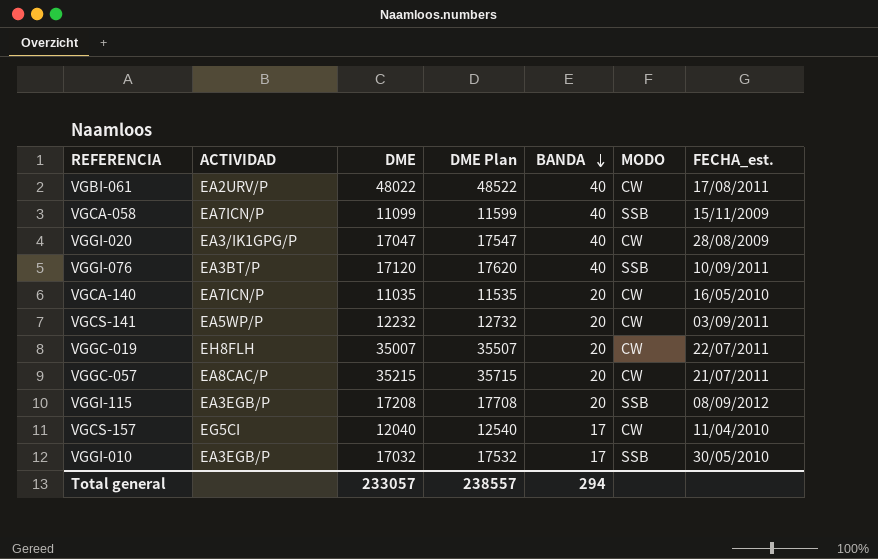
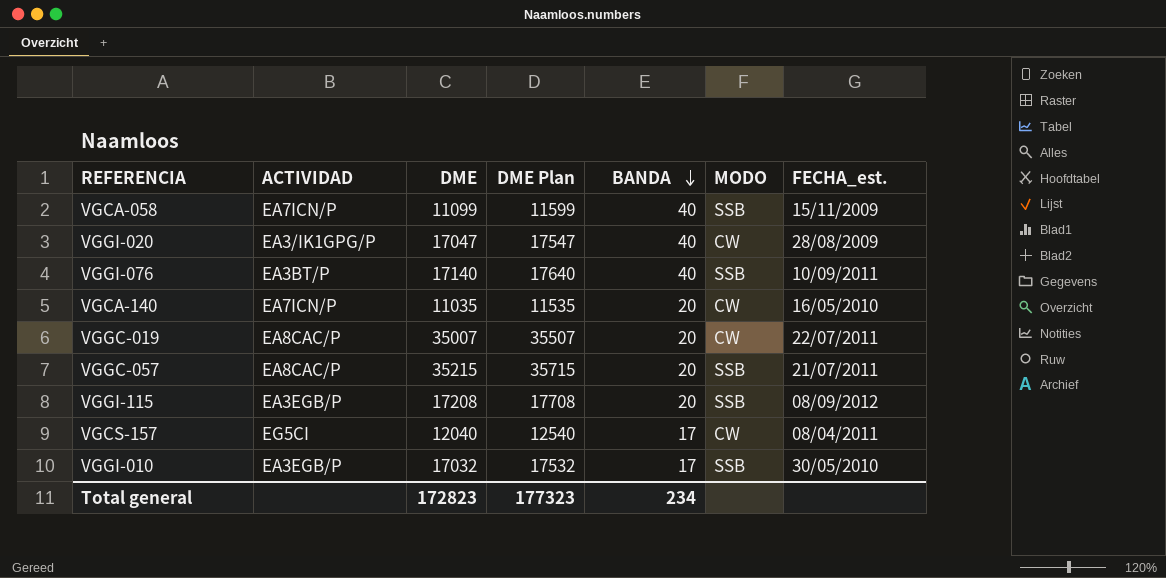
row VGBI-061: EA2URV/P | 48022 | 48522 | 40 | CW | 17/08/2011 -> none
row VGCS-141: EA5WP/P | 12232 | 12732 | 20 | CW | 03/09/2011 -> none
VGGI-076 | DME: 17120 -> 17140
VGGI-076 | DME Plan: 17620 -> 17640
VGGC-019 | ACTIVIDAD: EH8FLH -> EA8CAC/P
VGGC-057 | MODO: CW -> SSB
VGCS-157 | FECHA_est.: 11/04/2010 -> 08/04/2011
Total general | DME: 233057 -> 172823
Total general | DME Plan: 238557 -> 177323
Total general | BANDA: 294 -> 234

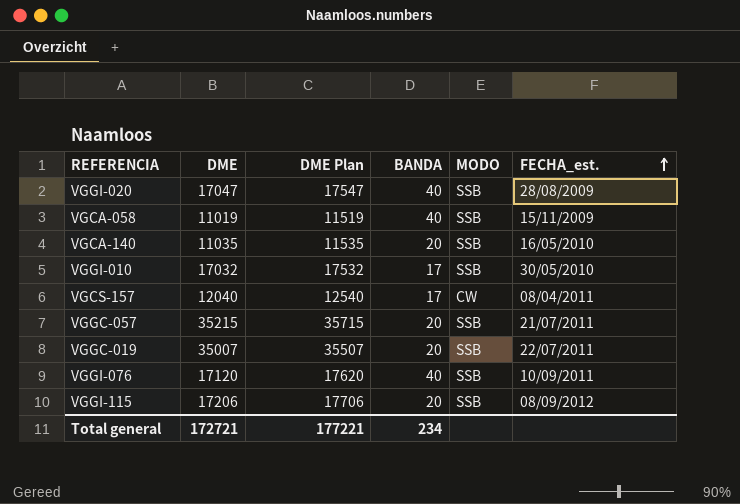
row order: BANDA descending -> FECHA_est. ascending
column ACTIVIDAD | position: 2 -> none
VGGI-020 | MODO: CW -> SSB
VGCA-058 | DME: 11099 -> 11019
VGCA-058 | DME Plan: 11599 -> 11519
VGCA-140 | MODO: CW -> SSB
VGGC-019 | MODO: CW -> SSB
VGGI-076 | DME: 17140 -> 17120
VGGI-076 | DME Plan: 17640 -> 17620
VGGI-115 | DME: 17208 -> 17206
VGGI-115 | DME Plan: 17708 -> 17706
Total general | DME: 172823 -> 172721
Total general | DME Plan: 177323 -> 177221

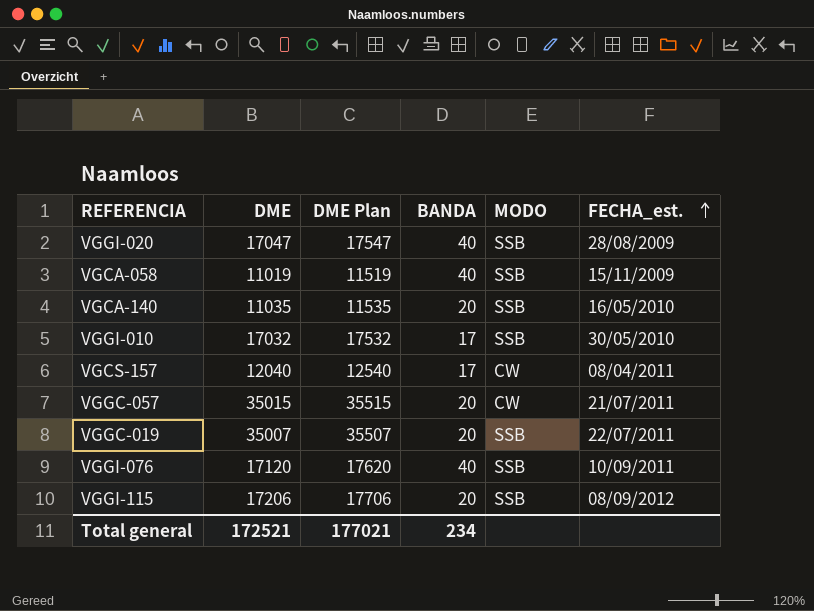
VGGC-057 | DME: 35215 -> 35015
VGGC-057 | DME Plan: 35715 -> 35515
VGGC-057 | MODO: SSB -> CW
Total general | DME: 172721 -> 172521
Total general | DME Plan: 177221 -> 177021

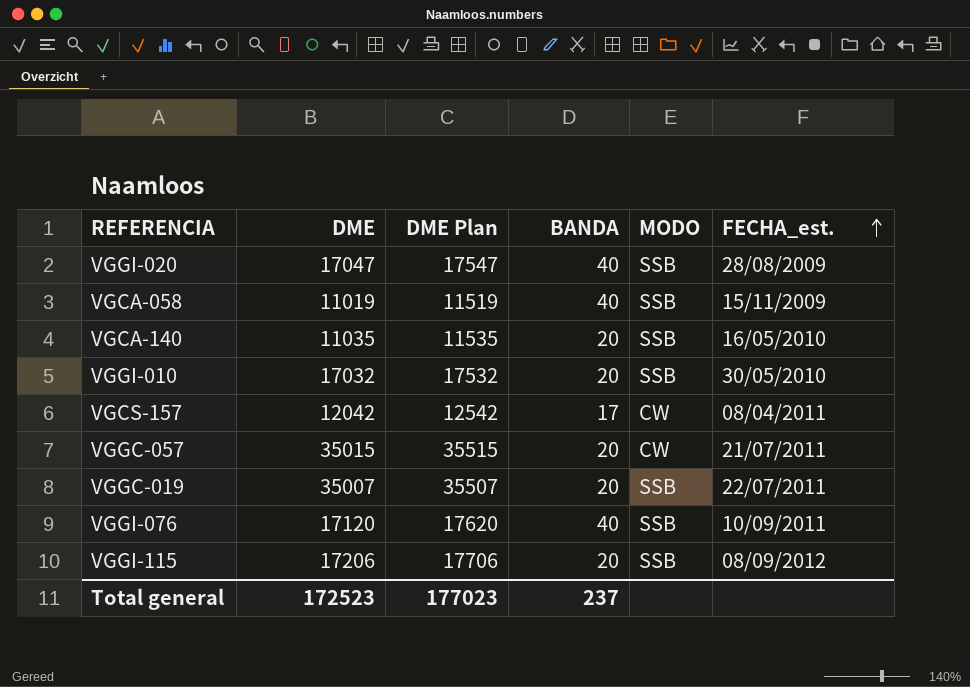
VGGI-010 | BANDA: 17 -> 20
VGCS-157 | DME: 12040 -> 12042
VGCS-157 | DME Plan: 12540 -> 12542
Total general | DME: 172521 -> 172523
Total general | DME Plan: 177021 -> 177023
Total general | BANDA: 234 -> 237

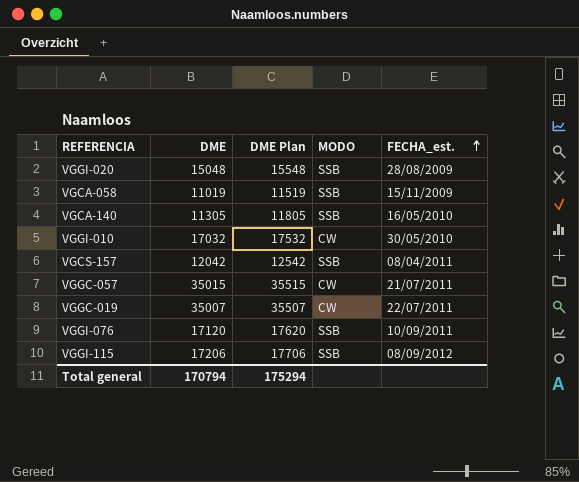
column BANDA | position: 4 -> none
VGGI-020 | DME: 17047 -> 15048
VGGI-020 | DME Plan: 17547 -> 15548
VGCA-140 | DME: 11035 -> 11305
VGCA-140 | DME Plan: 11535 -> 11805
VGGI-010 | MODO: SSB -> CW
VGCS-157 | MODO: CW -> SSB
VGGC-019 | MODO: SSB -> CW
Total general | DME: 172523 -> 170794
Total general | DME Plan: 177023 -> 175294

